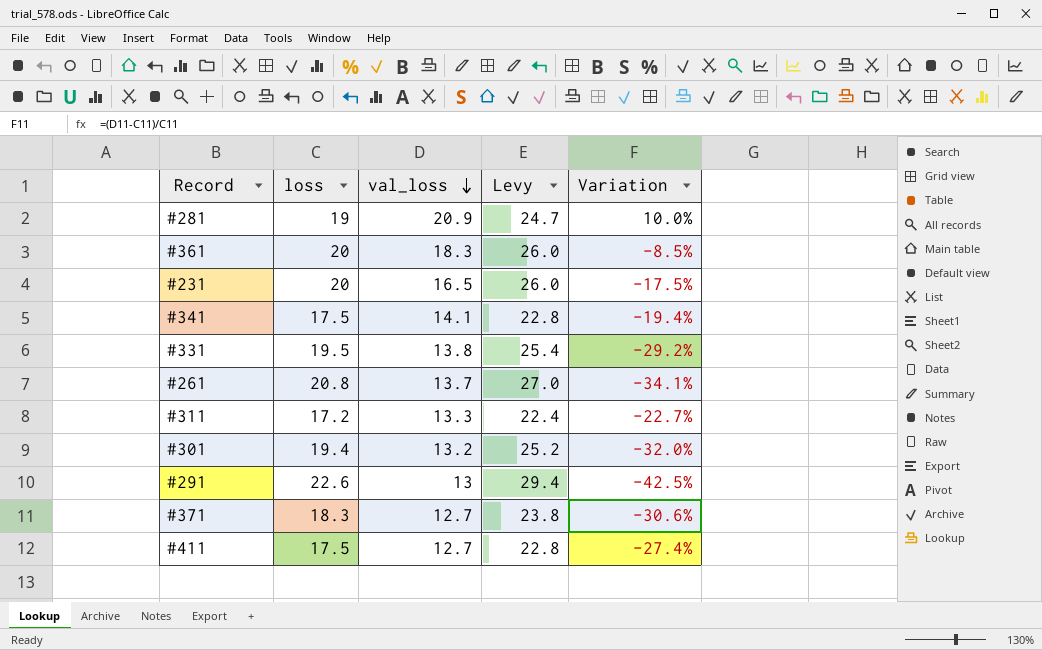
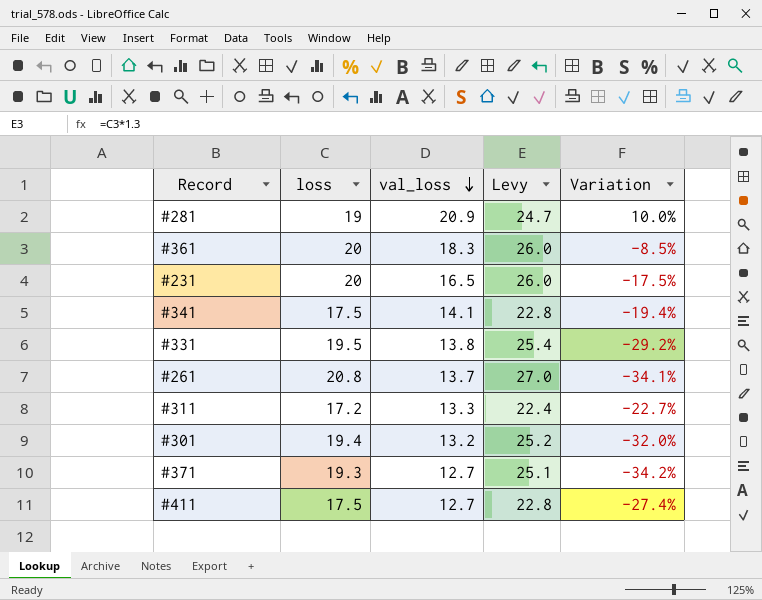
row #291: 22.6 | 13 | 29.4 | -42.5% -> none
#371 | loss: 18.3 -> 19.3
#371 | Levy: 23.8 -> 25.1
#371 | Variation: -30.6% -> -34.2%

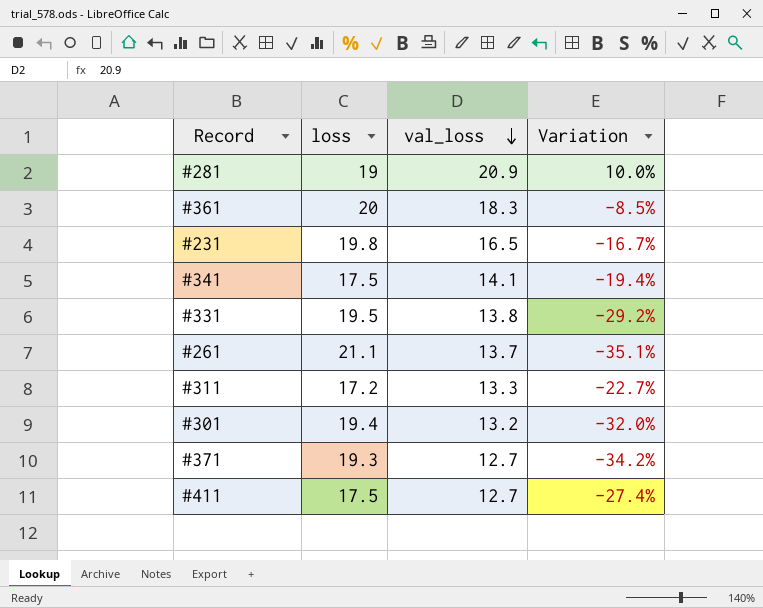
column Levy | formula: [loss] * 1.3 -> none
#231 | loss: 20 -> 19.8
#231 | Variation: -17.5% -> -16.7%
#261 | loss: 20.8 -> 21.1
#261 | Variation: -34.1% -> -35.1%

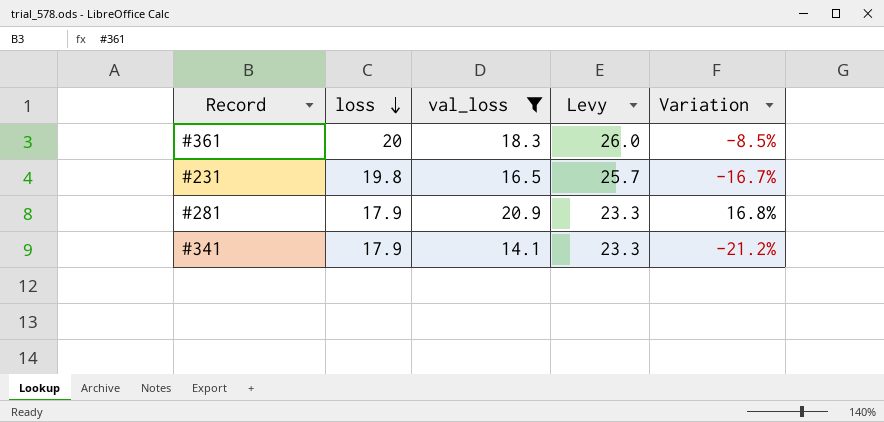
filter: none -> val_loss >= 14.1
row order: val_loss descending -> loss descending
column Levy | formula: none -> [loss] * 1.3
#281 | loss: 19 -> 17.9
#281 | Variation: 10.0% -> 16.8%
#341 | loss: 17.5 -> 17.9
#341 | Variation: -19.4% -> -21.2%

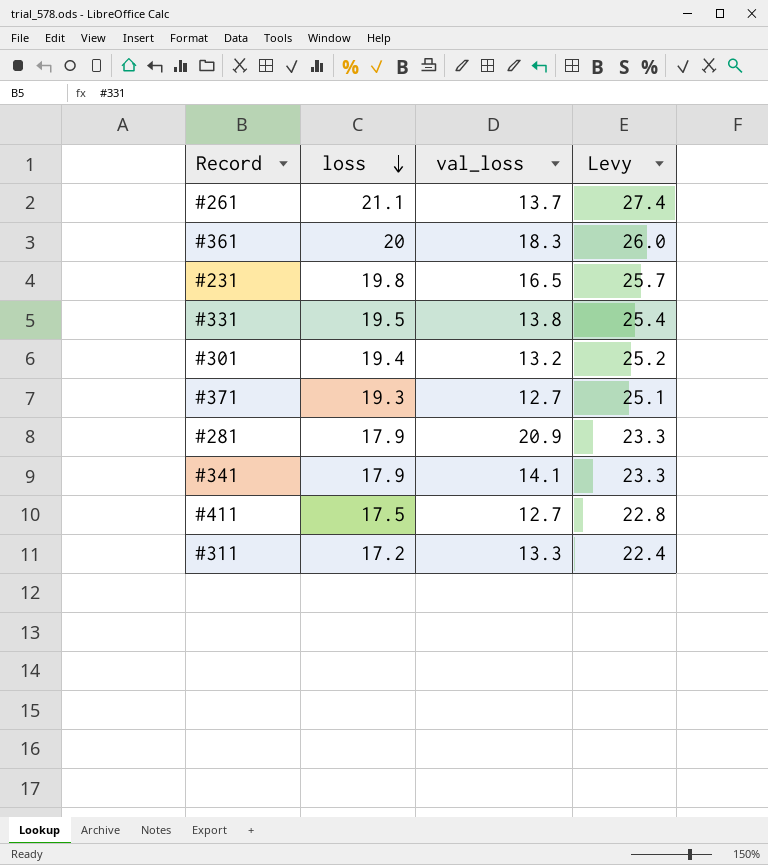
filter: val_loss >= 14.1 -> none
column Variation | formula: ([val_loss] - [loss]) / [loss] -> none

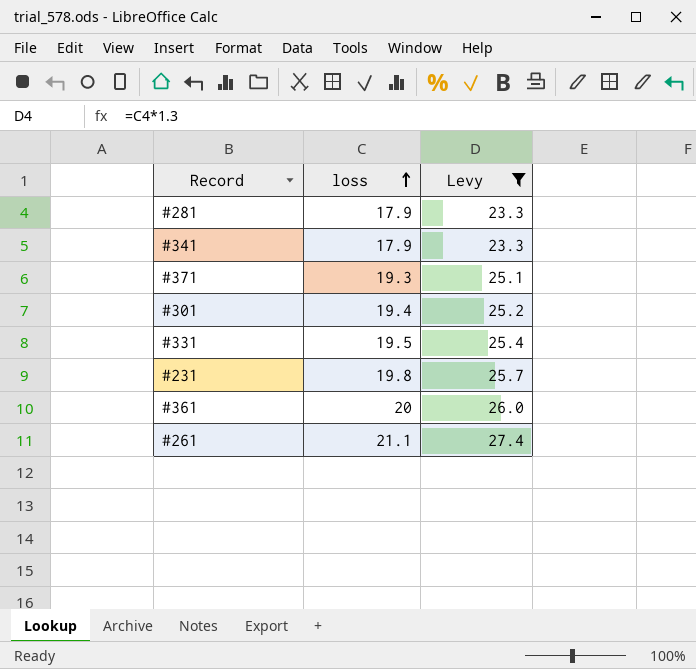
filter: none -> Levy >= 23.3
row order: loss descending -> loss ascending
column val_loss | position: 3 -> none

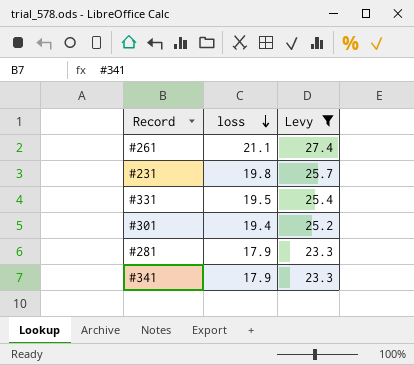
row order: loss ascending -> loss descending
row #371: 19.3 | 25.1 -> none
row #361: 20 | 26.0 -> none

